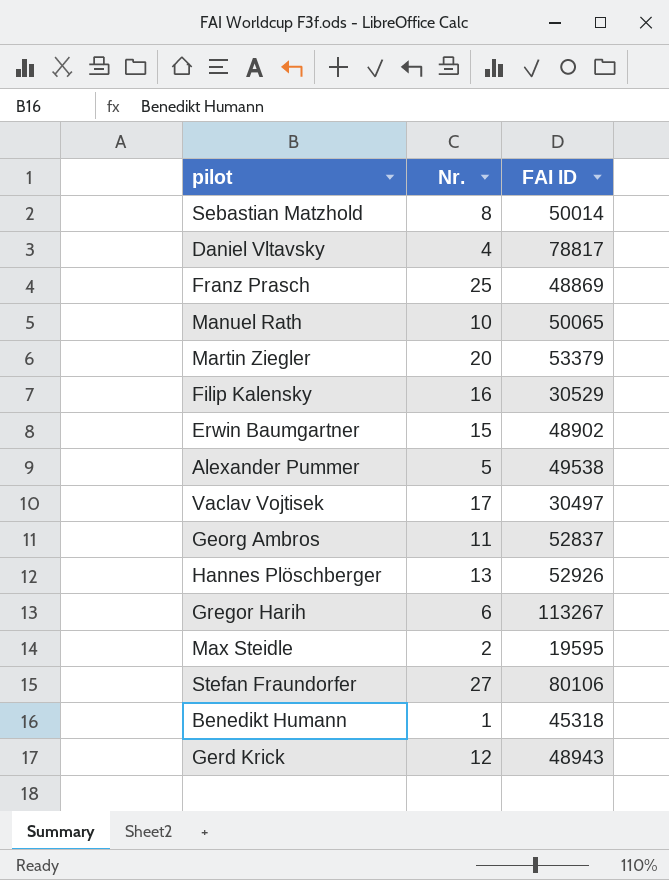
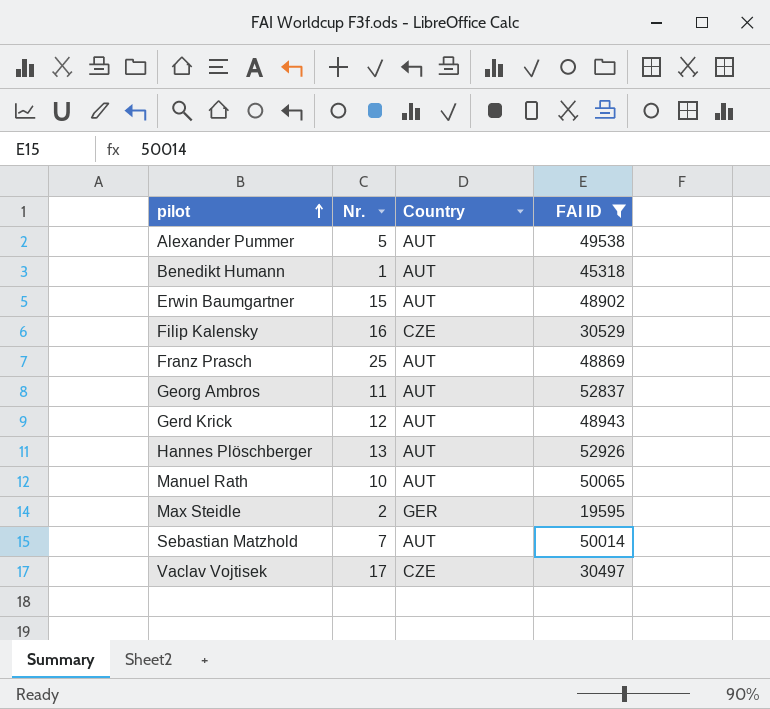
filter: none -> FAI ID <= 52926
row order: none -> pilot ascending
column Country | position: none -> 3
Sebastian Matzhold | Nr.: 8 -> 7

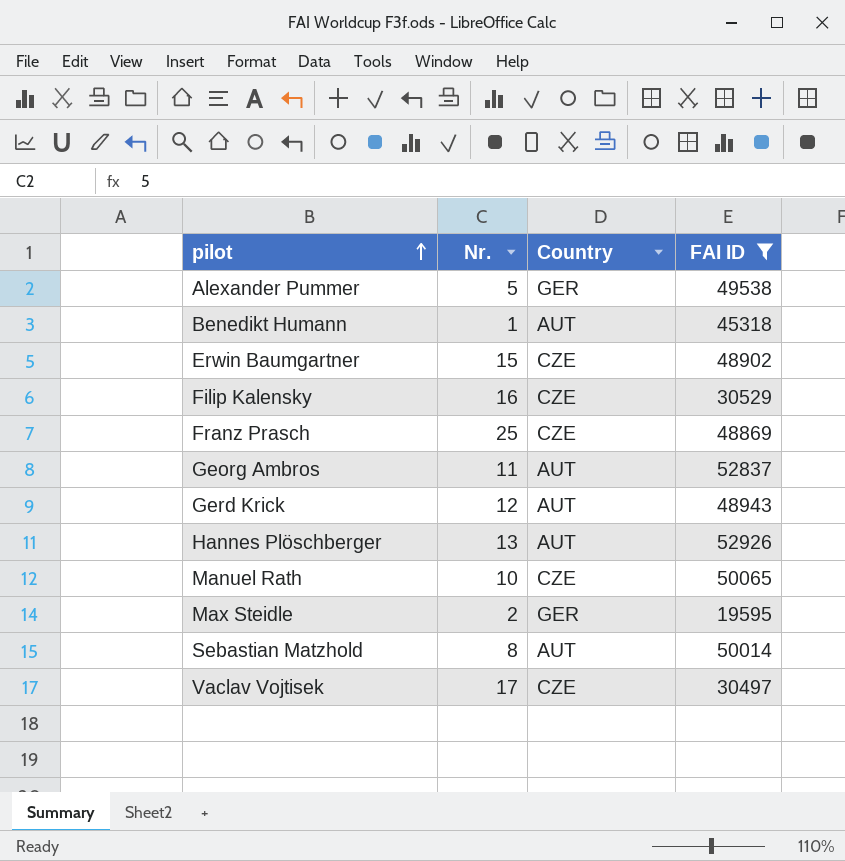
Alexander Pummer | Country: AUT -> GER
Erwin Baumgartner | Country: AUT -> CZE
Franz Prasch | Country: AUT -> CZE
Manuel Rath | Country: AUT -> CZE
Sebastian Matzhold | Nr.: 7 -> 8

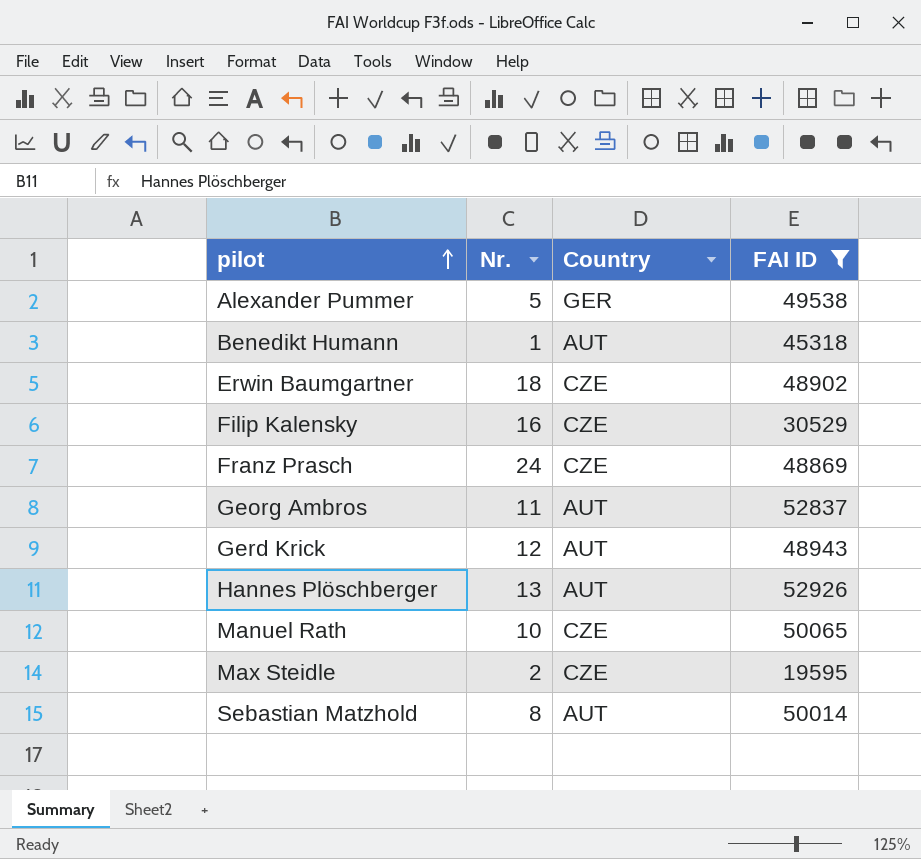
row Vaclav Vojtisek: 17 | CZE | 30497 -> none
Erwin Baumgartner | Nr.: 15 -> 18
Franz Prasch | Nr.: 25 -> 24
Max Steidle | Country: GER -> CZE

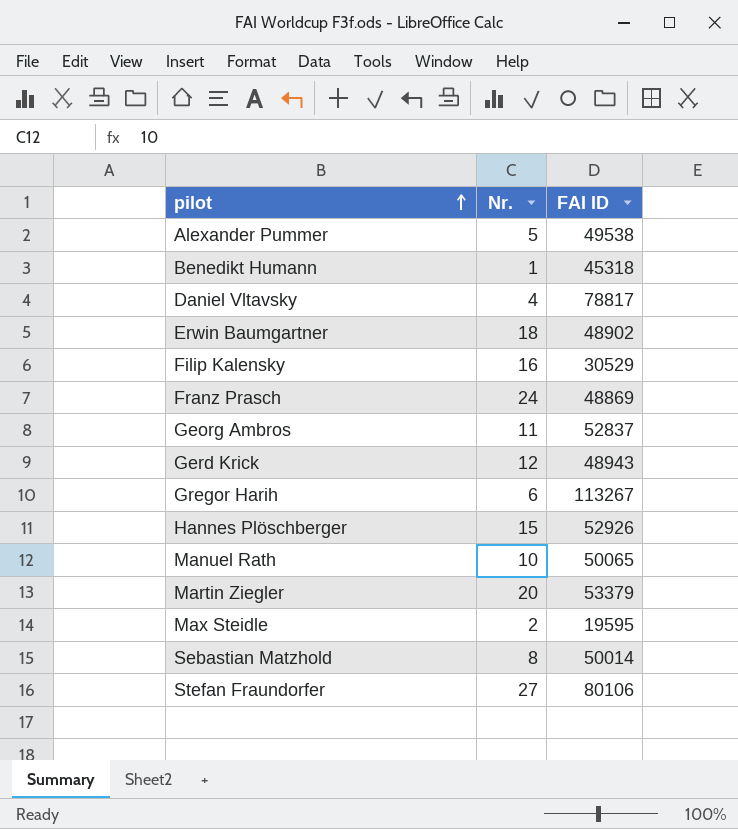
filter: FAI ID <= 52926 -> none
column Country | position: 3 -> none
Hannes Plöschberger | Nr.: 13 -> 15

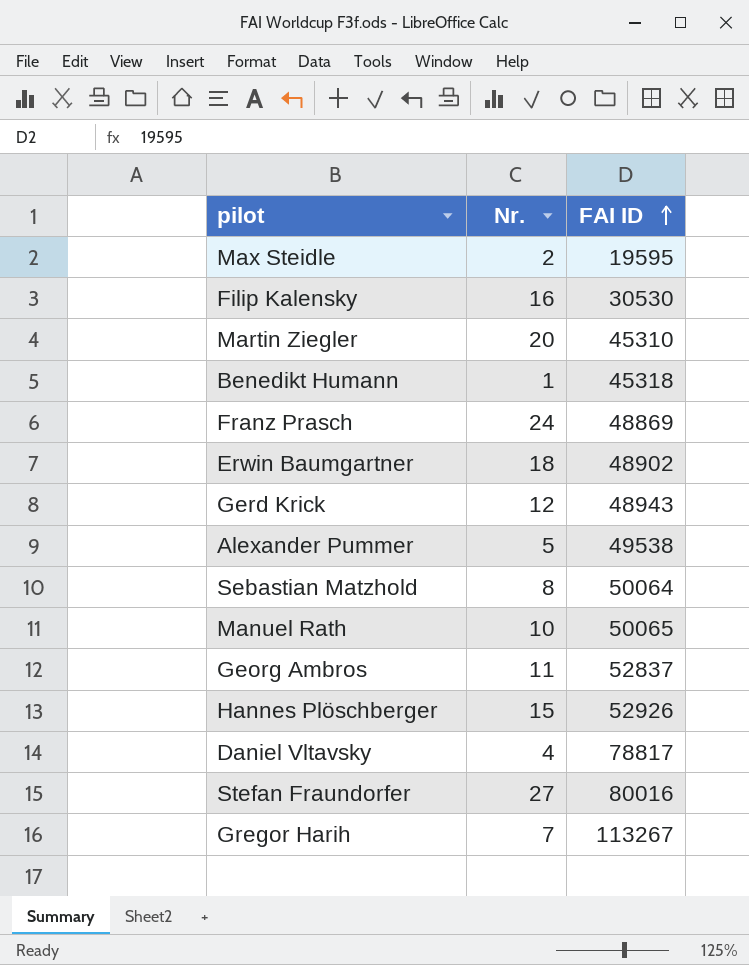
row order: pilot ascending -> FAI ID ascending
Filip Kalensky | FAI ID: 30529 -> 30530
Martin Ziegler | FAI ID: 53379 -> 45310
Sebastian Matzhold | FAI ID: 50014 -> 50064
Stefan Fraundorfer | FAI ID: 80106 -> 80016
Gregor Harih | Nr.: 6 -> 7

